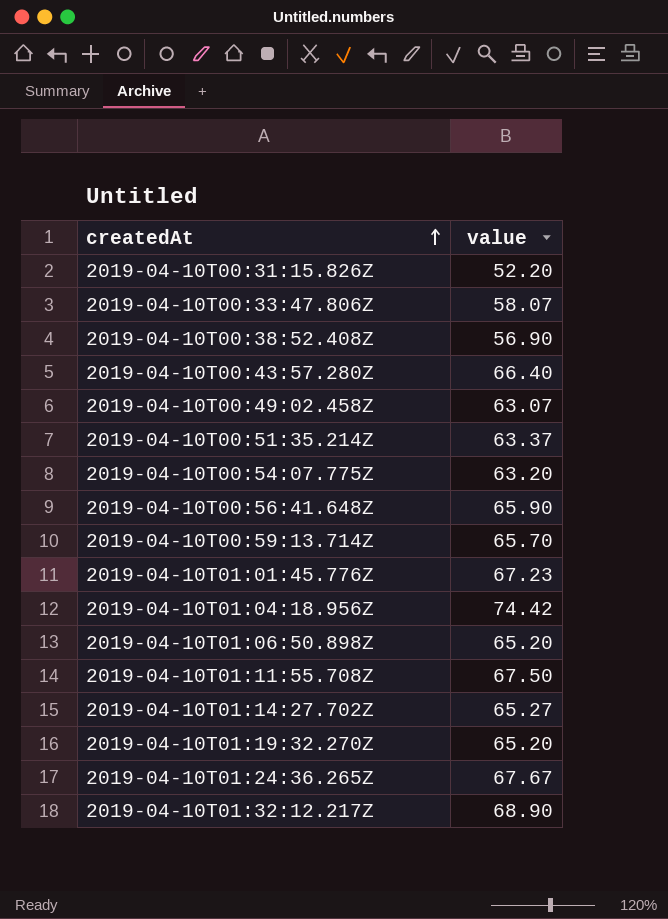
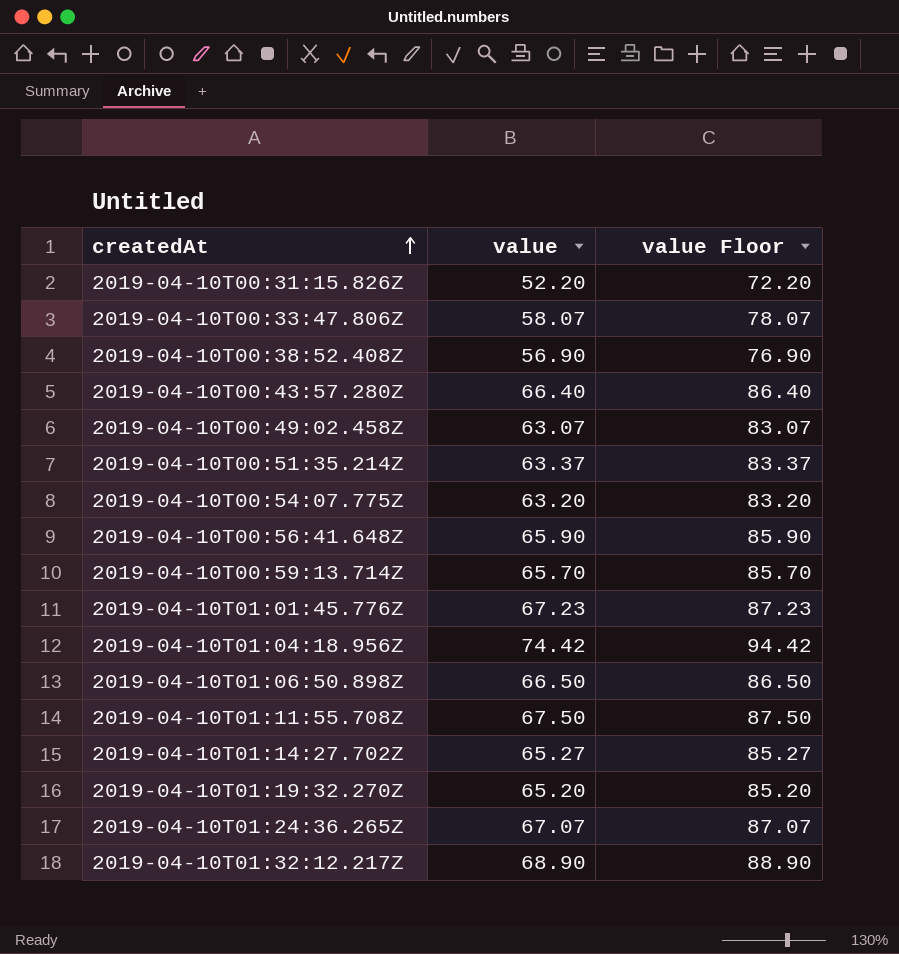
column value Floor | formula: none -> [value] + 20
2019-04-10T01:06:50.898Z | value: 65.20 -> 66.50
2019-04-10T01:24:36.265Z | value: 67.67 -> 67.07

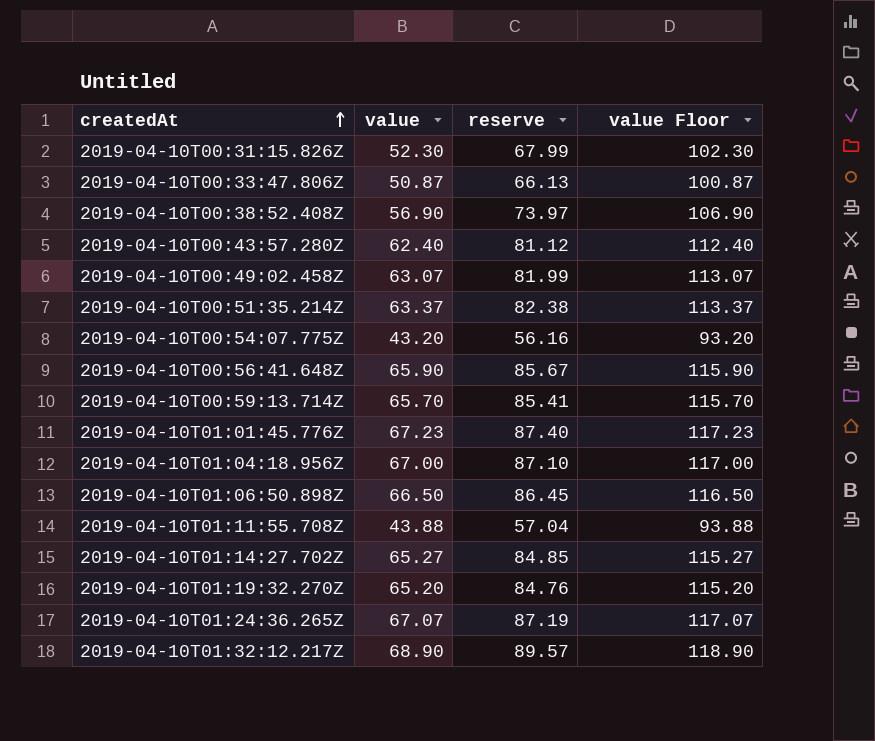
column reserve | formula: none -> [value] * 1.3
column value Floor | formula: [value] + 20 -> [value] + 50
2019-04-10T00:31:15.826Z | value: 52.20 -> 52.30
2019-04-10T00:33:47.806Z | value: 58.07 -> 50.87
2019-04-10T00:43:57.280Z | value: 66.40 -> 62.40
2019-04-10T00:54:07.775Z | value: 63.20 -> 43.20
2019-04-10T01:04:18.956Z | value: 74.42 -> 67.00
2019-04-10T01:11:55.708Z | value: 67.50 -> 43.88

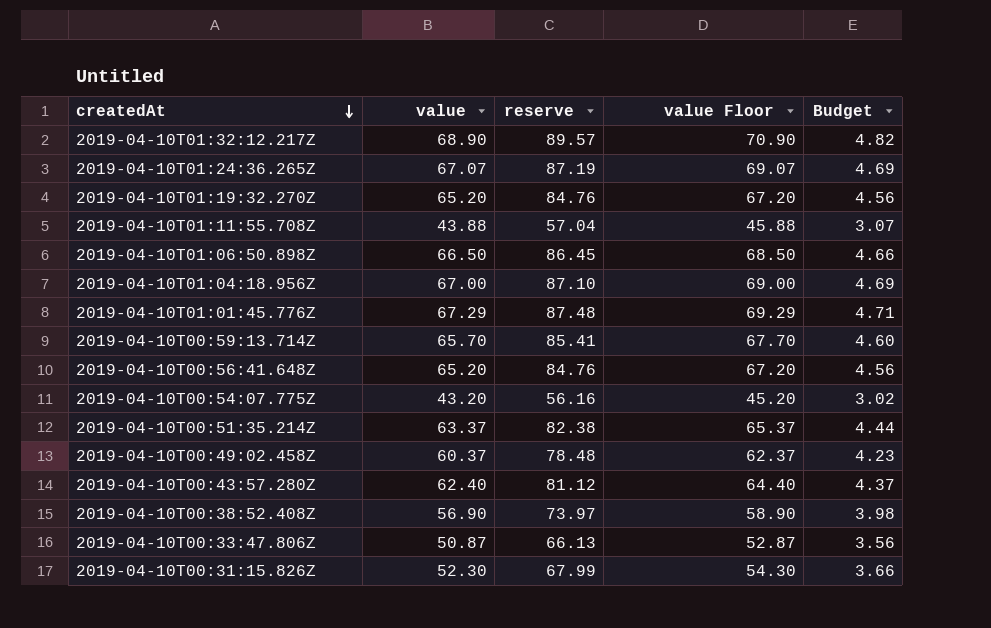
row order: createdAt ascending -> createdAt descending
column value Floor | formula: [value] + 50 -> [value] + 2
column Budget | formula: none -> [value] * 0.07
row 2019-04-10T01:14:27.702Z: 65.27 | 84.85 | 115.27 -> none
2019-04-10T01:01:45.776Z | value: 67.23 -> 67.29
2019-04-10T01:01:45.776Z | reserve: 87.40 -> 87.48
2019-04-10T00:56:41.648Z | value: 65.90 -> 65.20
2019-04-10T00:56:41.648Z | reserve: 85.67 -> 84.76
2019-04-10T00:49:02.458Z | value: 63.07 -> 60.37
2019-04-10T00:49:02.458Z | reserve: 81.99 -> 78.48

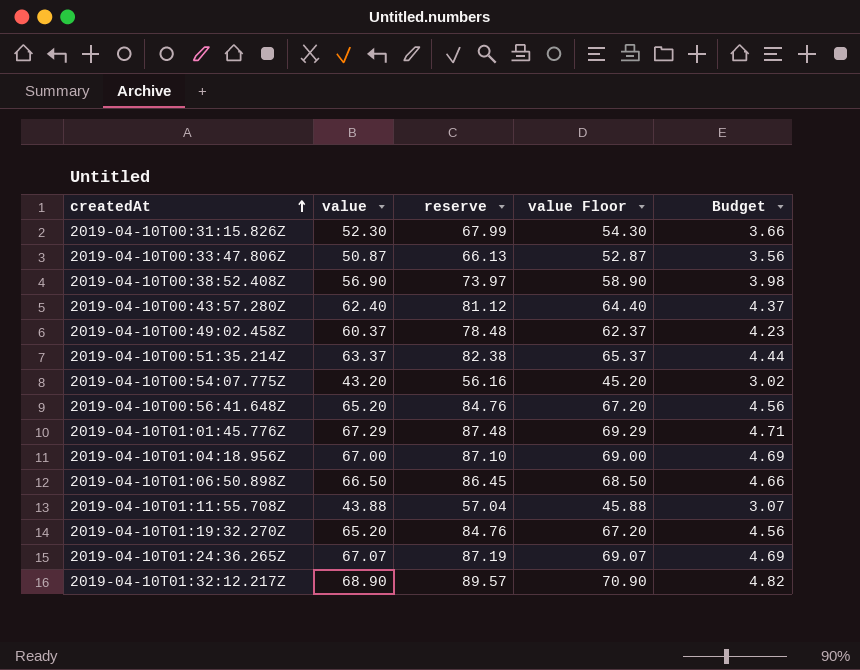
row order: createdAt descending -> createdAt ascending
row 2019-04-10T00:59:13.714Z: 65.70 | 85.41 | 67.70 | 4.60 -> none

